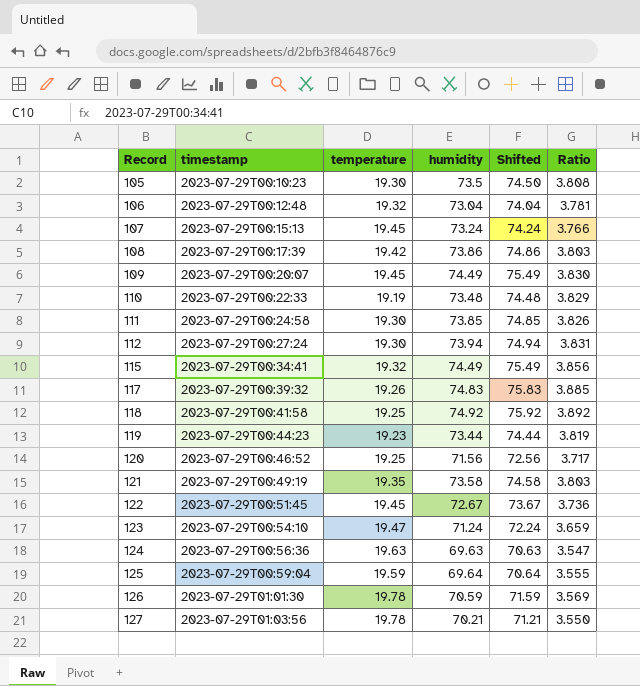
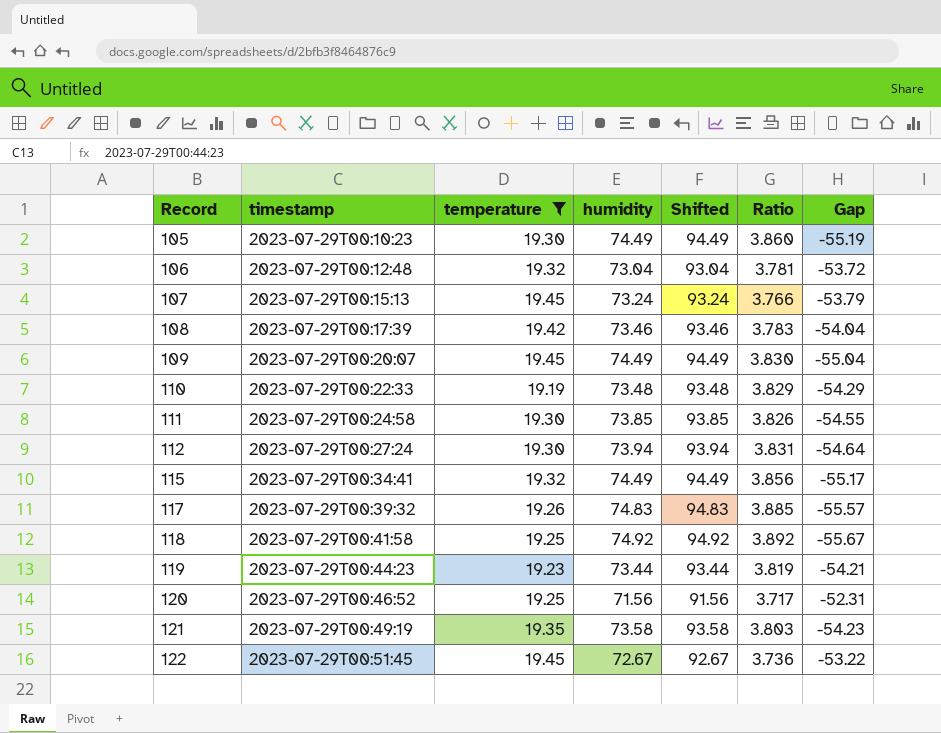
filter: none -> temperature <= 19.45
column Shifted | formula: [humidity] + 1 -> [humidity] + 20
column Gap | formula: none -> [temperature] - [humidity]
105 | humidity: 73.5 -> 74.49
105 | Ratio: 3.808 -> 3.860
108 | humidity: 73.86 -> 73.46
108 | Ratio: 3.803 -> 3.783

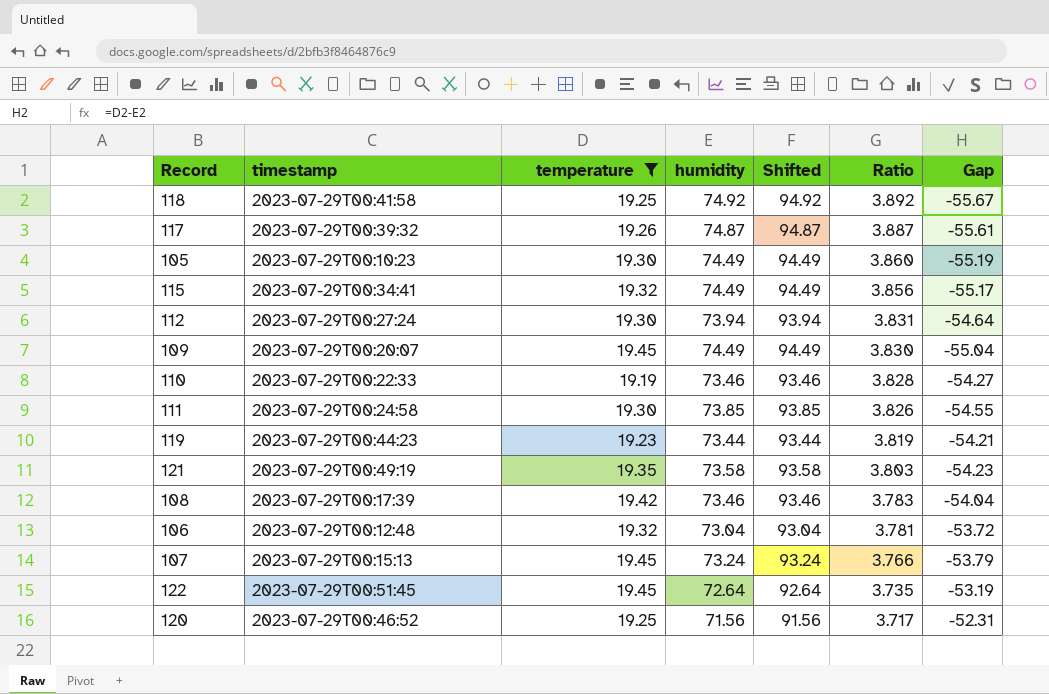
row order: Record ascending -> Ratio descending
117 | humidity: 74.83 -> 74.87
117 | Shifted: 94.83 -> 94.87
117 | Ratio: 3.885 -> 3.887
117 | Gap: -55.57 -> -55.61
110 | humidity: 73.48 -> 73.46
110 | Shifted: 93.48 -> 93.46
110 | Ratio: 3.829 -> 3.828
110 | Gap: -54.29 -> -54.27
122 | humidity: 72.67 -> 72.64
122 | Shifted: 92.67 -> 92.64
122 | Ratio: 3.736 -> 3.735
122 | Gap: -53.22 -> -53.19

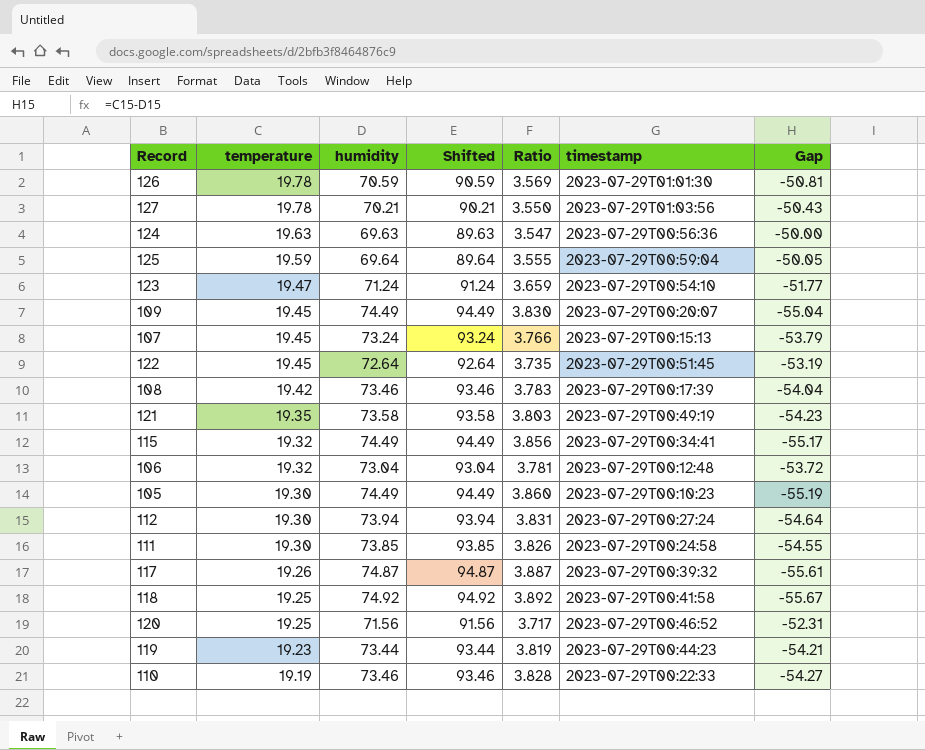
filter: temperature <= 19.45 -> none
row order: Ratio descending -> temperature descending
column timestamp | position: 2 -> 6

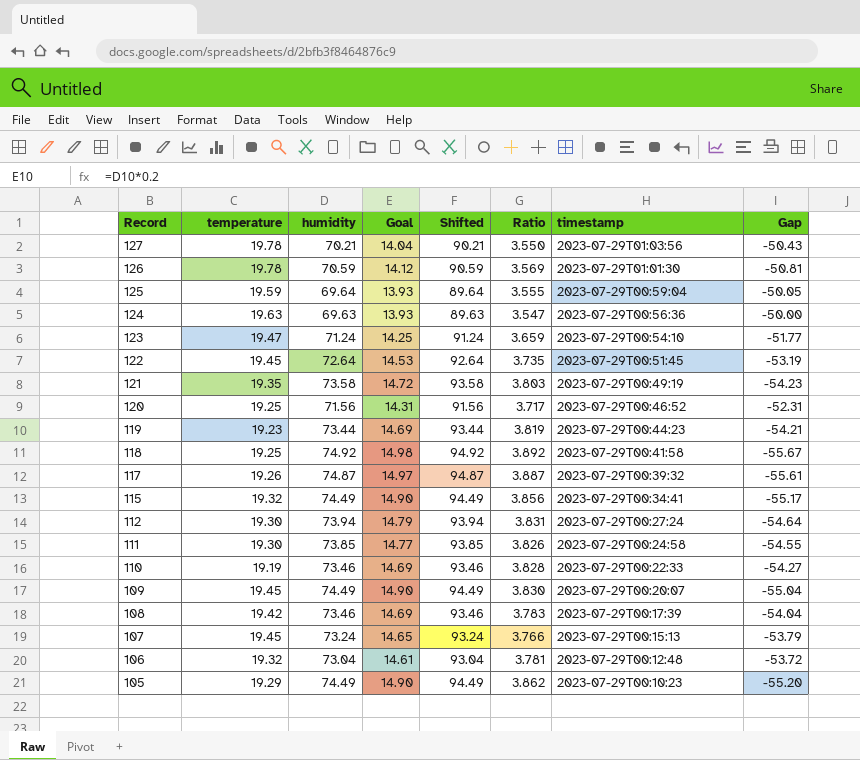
row order: temperature descending -> Record descending
column Goal | formula: none -> [humidity] * 0.2
105 | temperature: 19.30 -> 19.29
105 | Ratio: 3.860 -> 3.862
105 | Gap: -55.19 -> -55.20

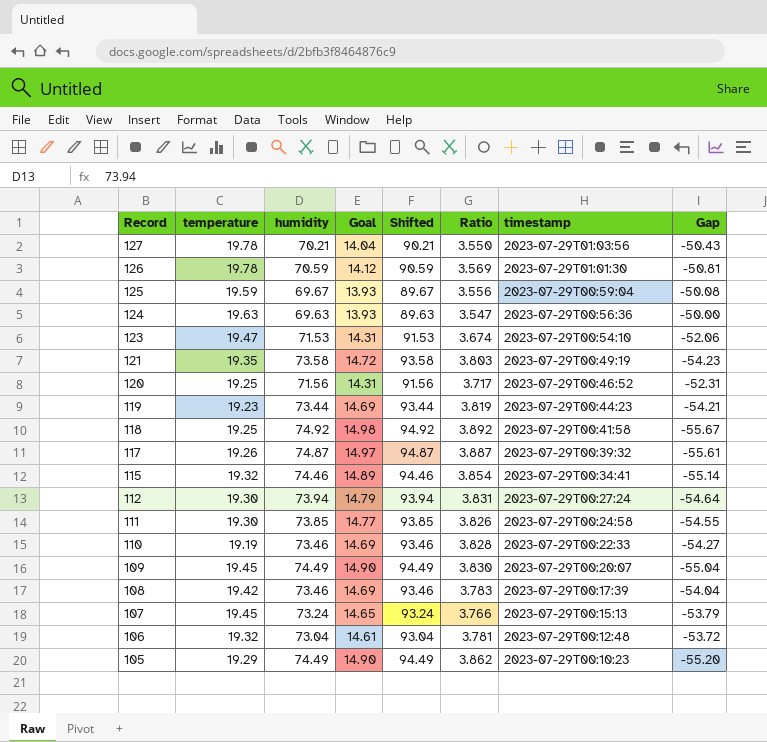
row 122: 19.45 | 72.64 | 14.53 | 92.64 | 3.735 | 2023-07-29T00:51:45 | -53.19 -> none
125 | humidity: 69.64 -> 69.67
125 | Shifted: 89.64 -> 89.67
125 | Ratio: 3.555 -> 3.556
125 | Gap: -50.05 -> -50.08
123 | humidity: 71.24 -> 71.53
123 | Goal: 14.25 -> 14.31
123 | Shifted: 91.24 -> 91.53
123 | Ratio: 3.659 -> 3.674
123 | Gap: -51.77 -> -52.06
115 | humidity: 74.49 -> 74.46
115 | Goal: 14.90 -> 14.89
115 | Shifted: 94.49 -> 94.46
115 | Ratio: 3.856 -> 3.854
115 | Gap: -55.17 -> -55.14

